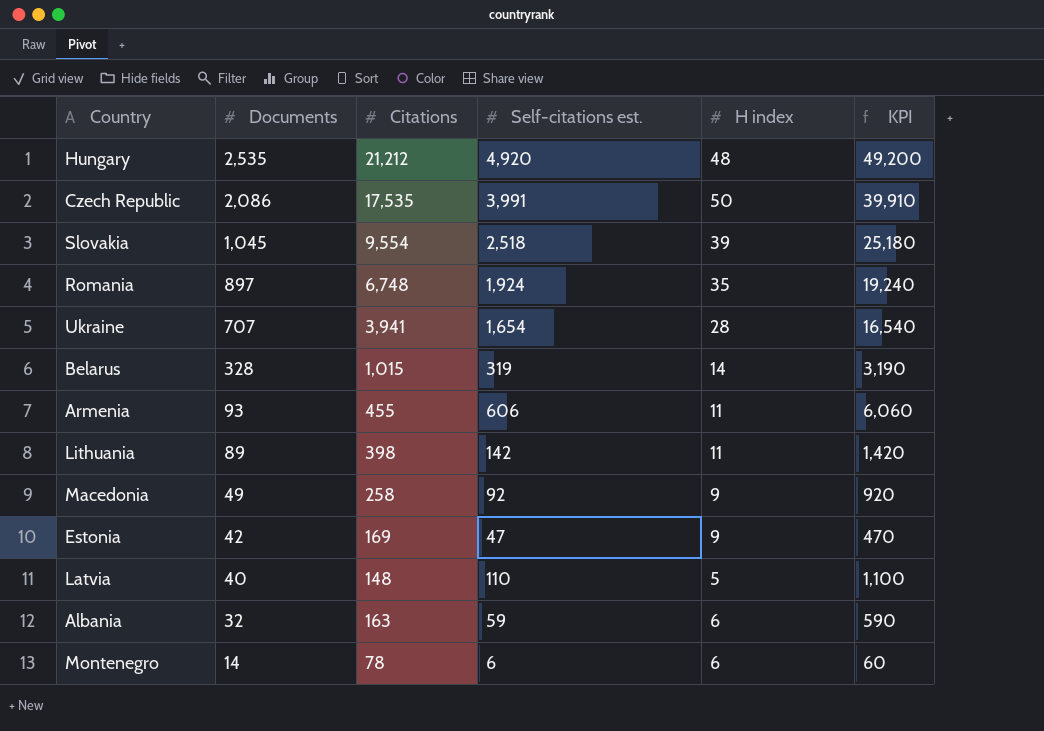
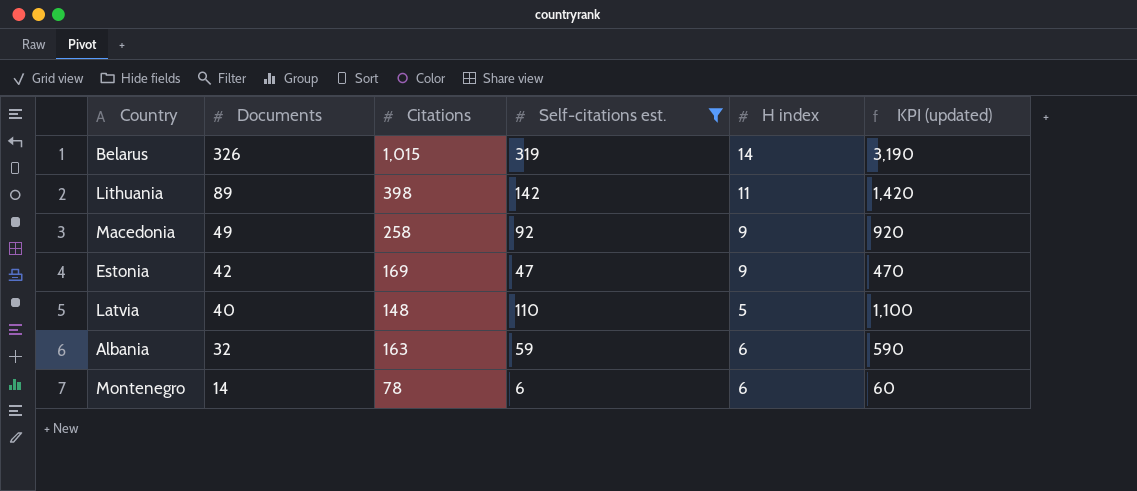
filter: none -> Self-citations est. <= 319
column name: KPI -> KPI (updated)
Belarus | Documents: 328 -> 326

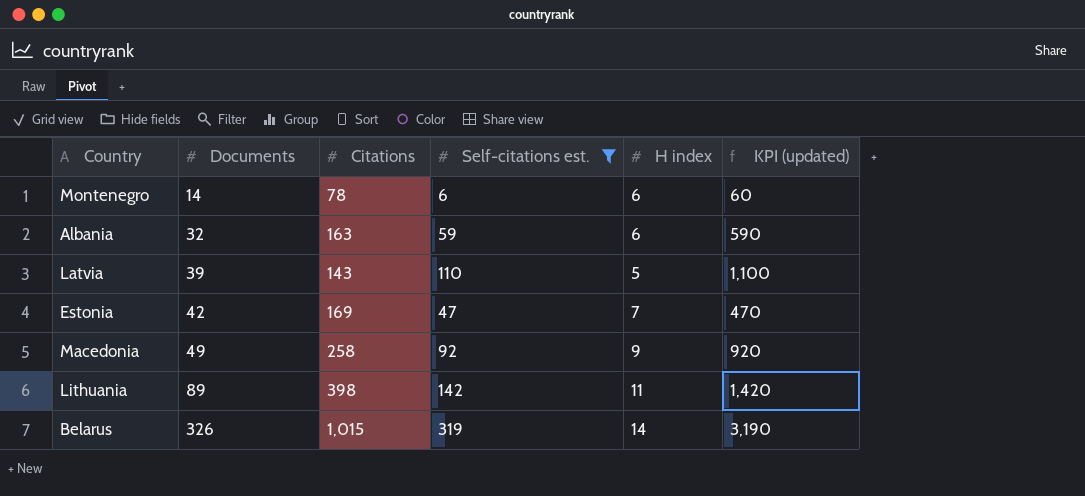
row order: Documents descending -> Documents ascending
Latvia | Documents: 40 -> 39
Latvia | Citations: 148 -> 143
Estonia | H index: 9 -> 7

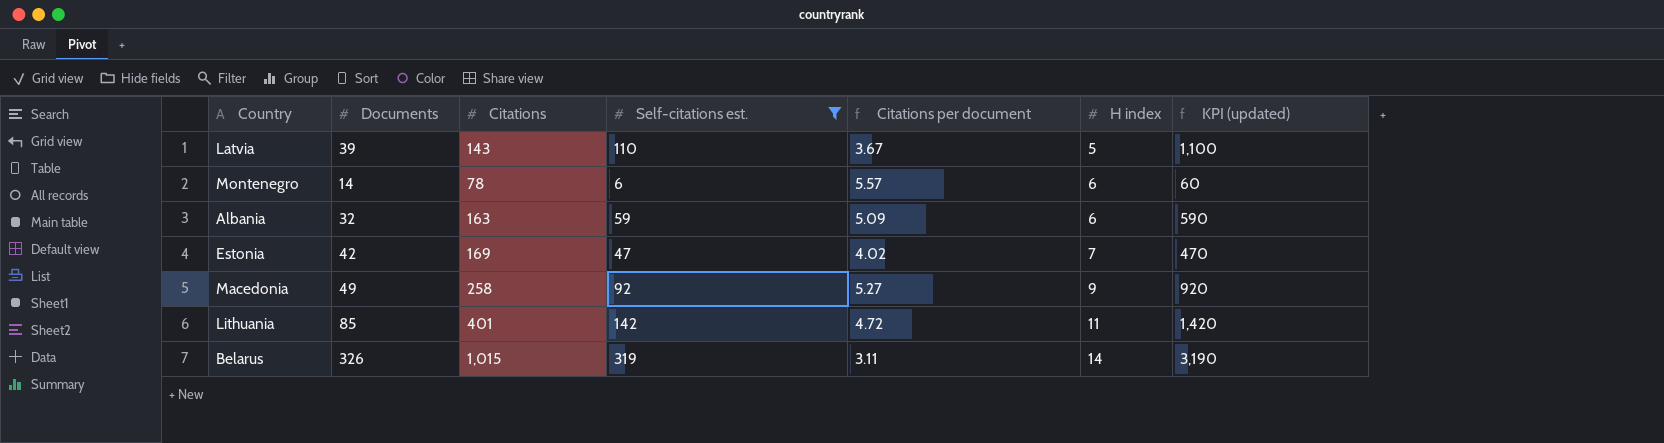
row order: Documents ascending -> H index ascending
column Citations per document | formula: none -> [Citations] / [Documents]
Lithuania | Documents: 89 -> 85
Lithuania | Citations: 398 -> 401

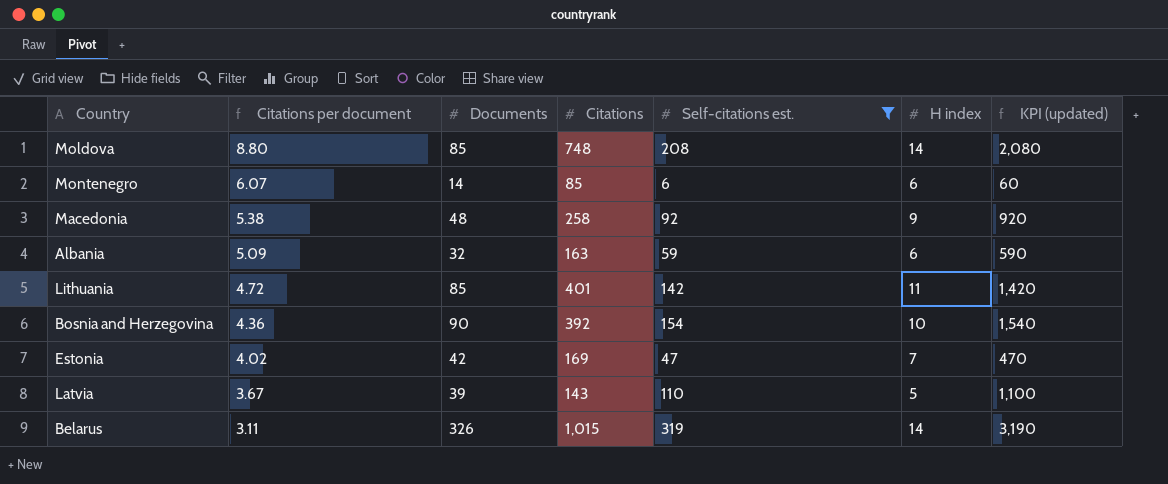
row order: H index ascending -> Citations per document descending
column Citations per document | position: 5 -> 2
row Moldova: none -> 8.80 | 85 | 748 | 208 | 14 | 2,080
Montenegro | Citations per document: 5.57 -> 6.07
Montenegro | Citations: 78 -> 85
Macedonia | Citations per document: 5.27 -> 5.38
Macedonia | Documents: 49 -> 48
row Bosnia and Herzegovina: none -> 4.36 | 90 | 392 | 154 | 10 | 1,540

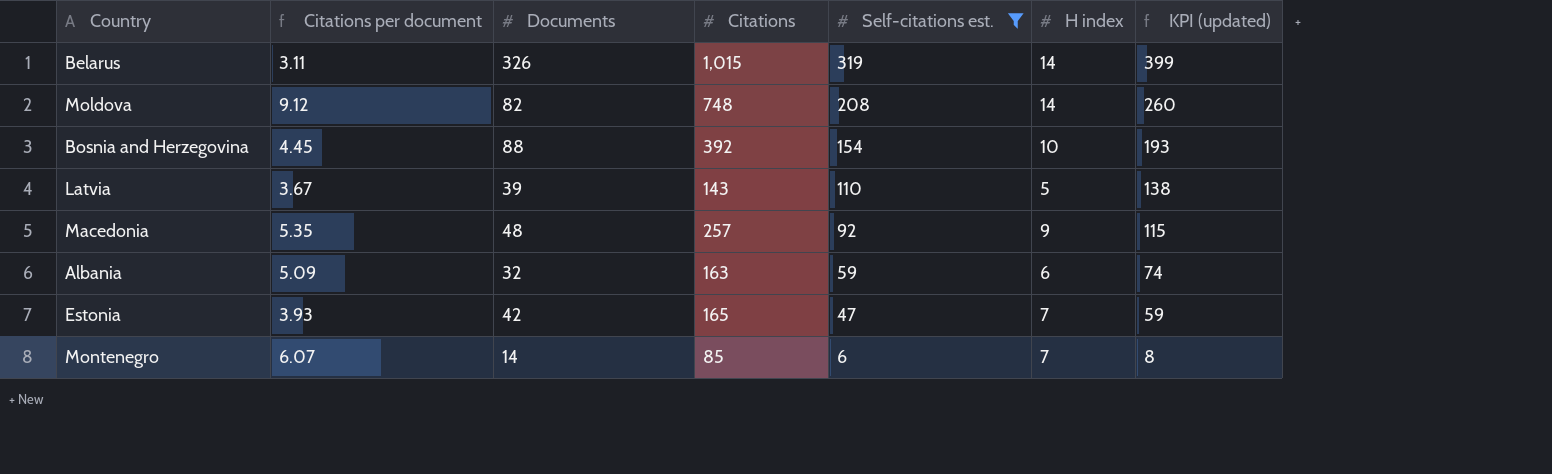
row order: Citations per document descending -> Self-citations est. descending
column KPI (updated) | formula: [Self-citations est.] * 10 -> [Self-citations est.] * 1.25
row Lithuania: 4.72 | 85 | 401 | 142 | 11 | 1,420 -> none
Moldova | Citations per document: 8.80 -> 9.12
Moldova | Documents: 85 -> 82
Bosnia and Herzegovina | Citations per document: 4.36 -> 4.45
Bosnia and Herzegovina | Documents: 90 -> 88
Macedonia | Citations per document: 5.38 -> 5.35
Macedonia | Citations: 258 -> 257
Estonia | Citations per document: 4.02 -> 3.93
Estonia | Citations: 169 -> 165
Montenegro | H index: 6 -> 7

